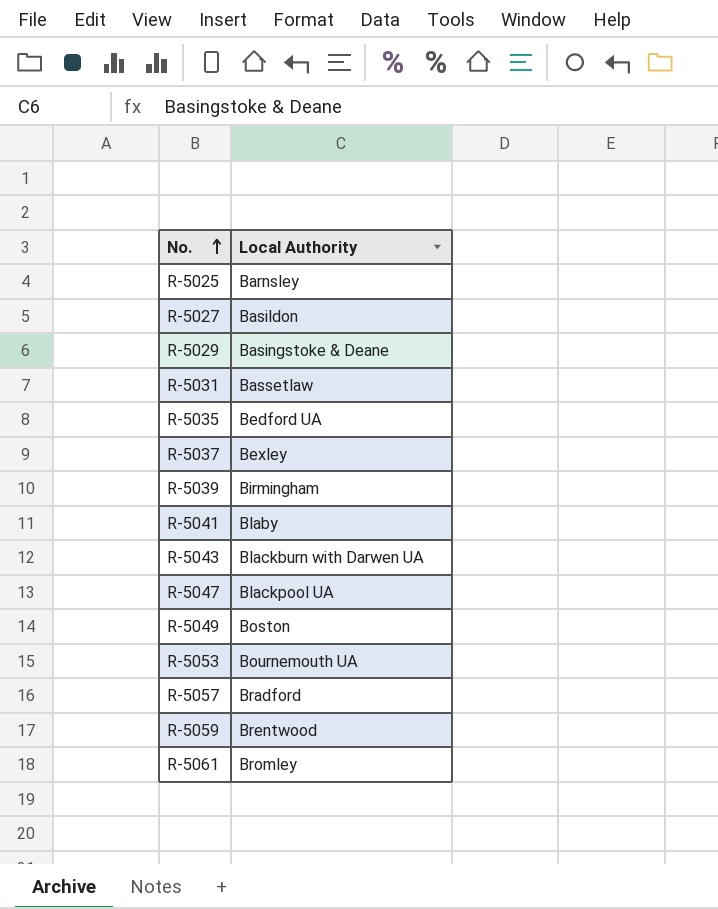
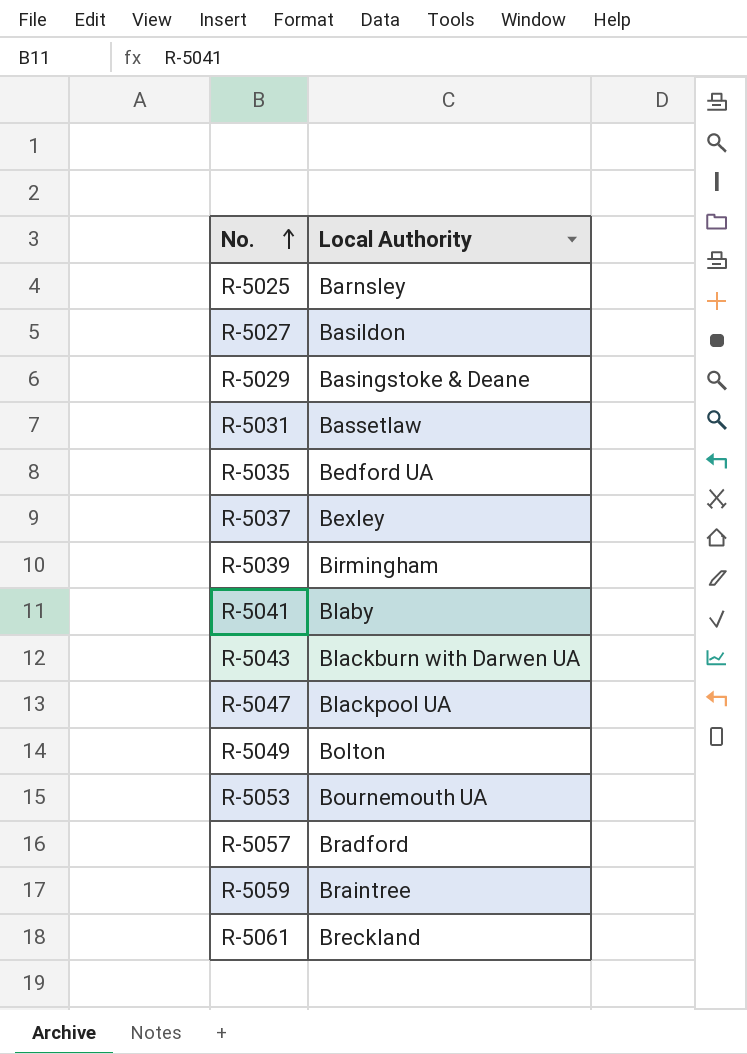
R-5049 | Local Authority: Boston -> Bolton
R-5059 | Local Authority: Brentwood -> Braintree
R-5061 | Local Authority: Bromley -> Breckland

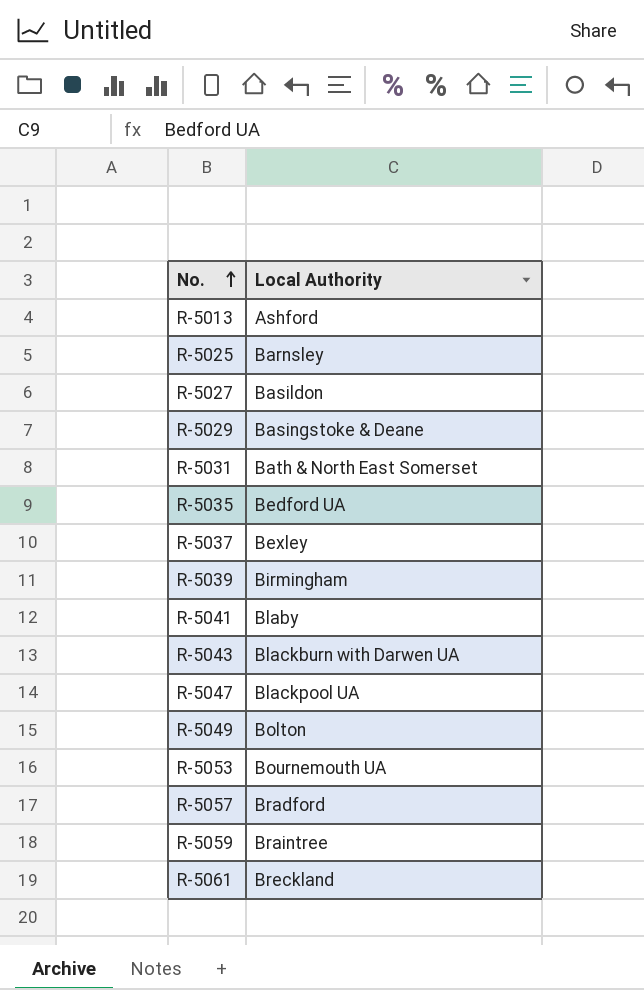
row R-5013: none -> Ashford
R-5031 | Local Authority: Bassetlaw -> Bath & North East Somerset

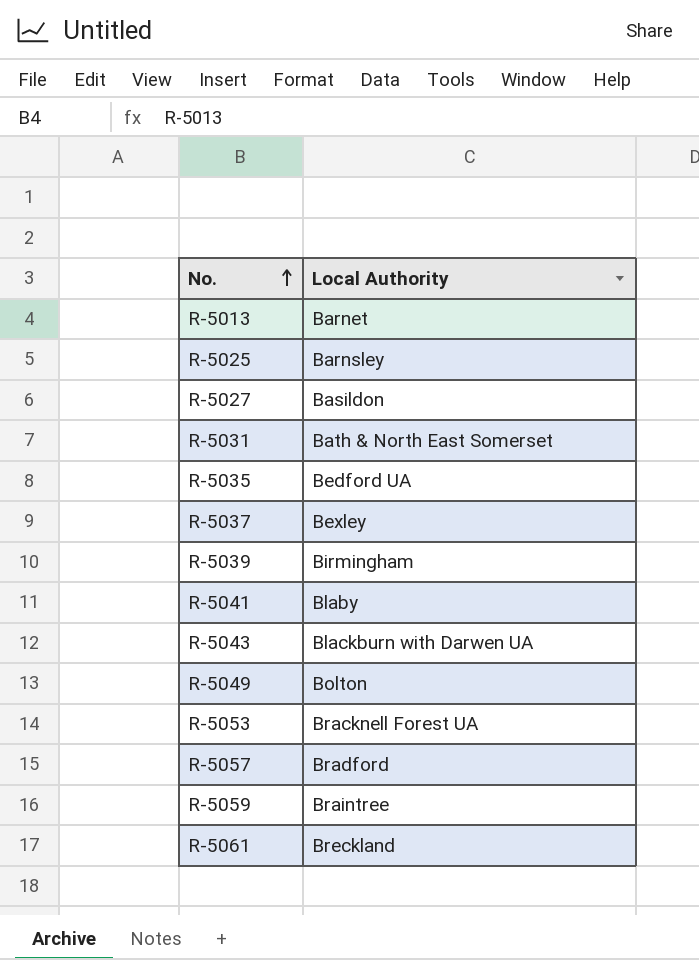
row R-5029: Basingstoke & Deane -> none
row R-5047: Blackpool UA -> none
R-5013 | Local Authority: Ashford -> Barnet
R-5053 | Local Authority: Bournemouth UA -> Bracknell Forest UA

